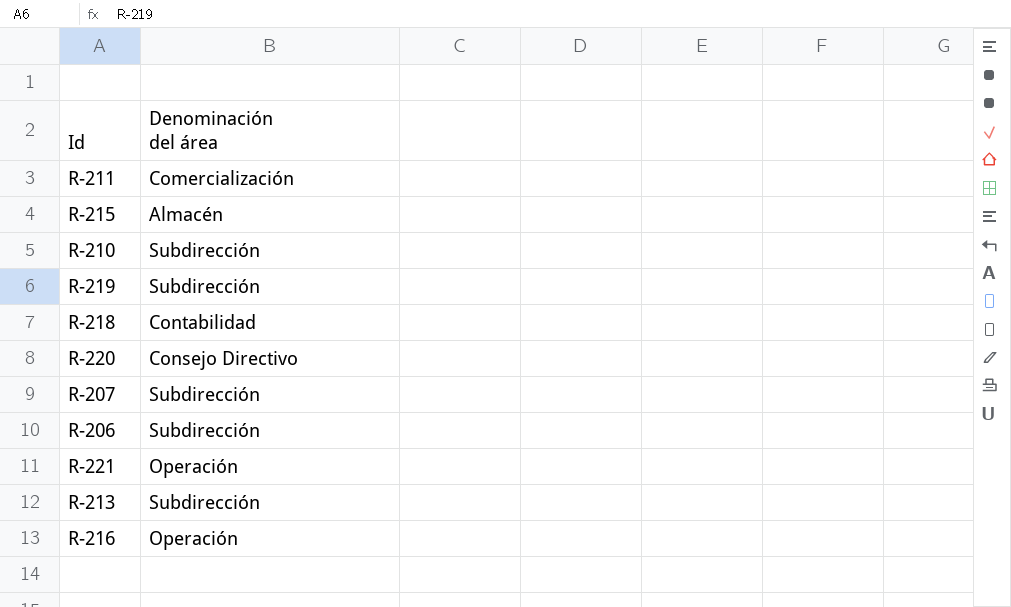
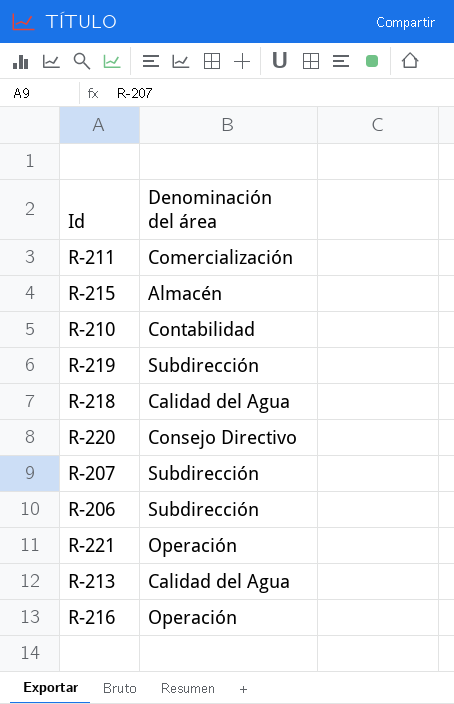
R-210 | Denominación del área: Subdirección -> Contabilidad
R-218 | Denominación del área: Contabilidad -> Calidad del Agua
R-213 | Denominación del área: Subdirección -> Calidad del Agua

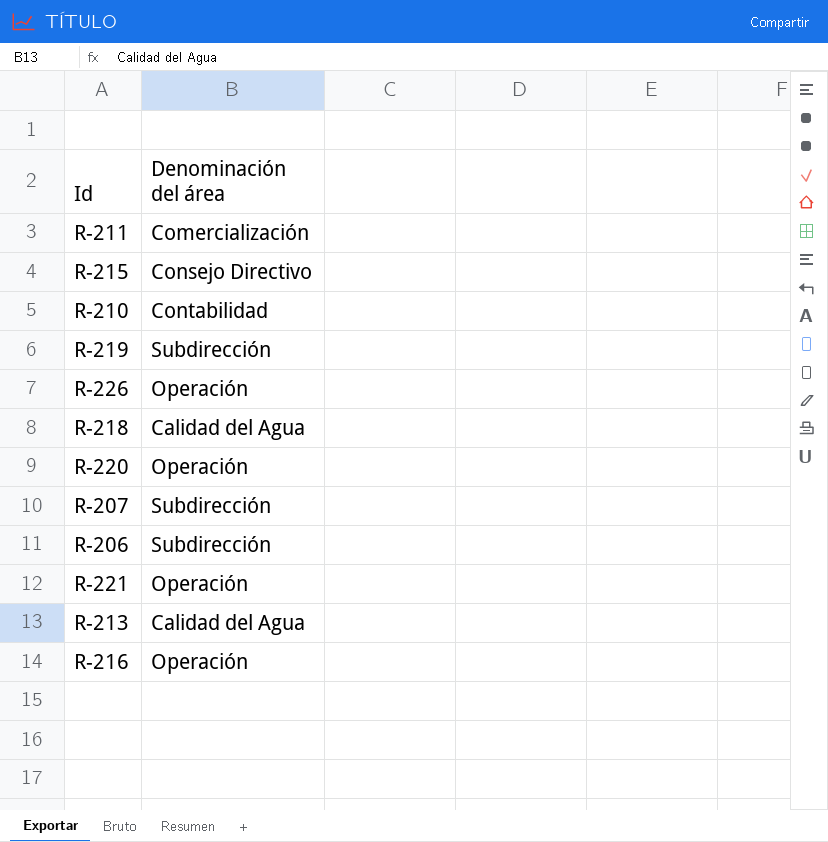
R-215 | Denominación del área: Almacén -> Consejo Directivo
row R-226: none -> Operación
R-220 | Denominación del área: Consejo Directivo -> Operación

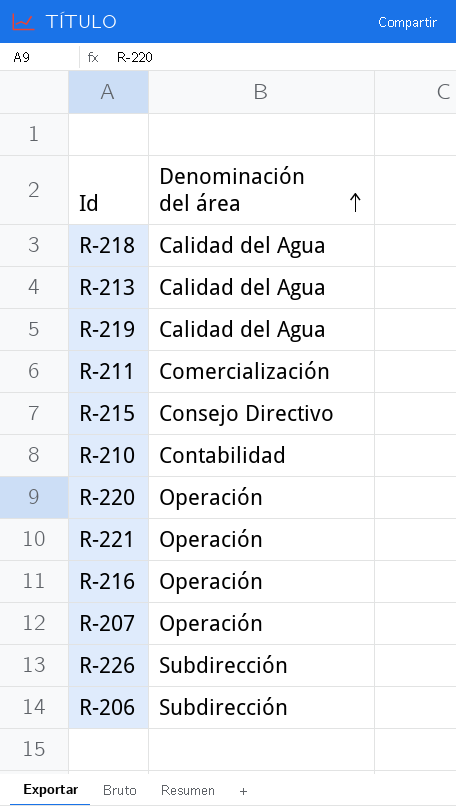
row order: none -> Denominación del área ascending
R-219 | Denominación del área: Subdirección -> Calidad del Agua
R-207 | Denominación del área: Subdirección -> Operación
R-226 | Denominación del área: Operación -> Subdirección

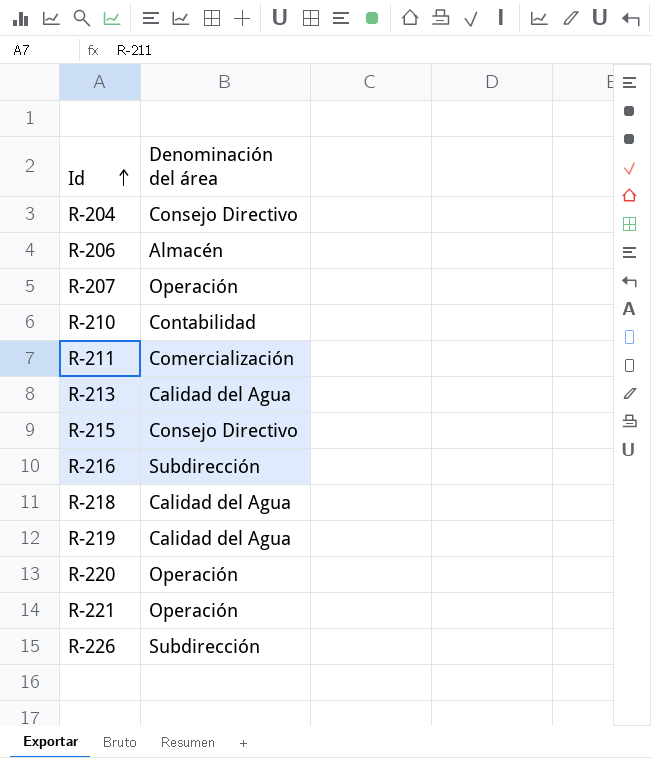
row order: Denominación del área ascending -> Id ascending
row R-204: none -> Consejo Directivo
R-206 | Denominación del área: Subdirección -> Almacén
R-216 | Denominación del área: Operación -> Subdirección

